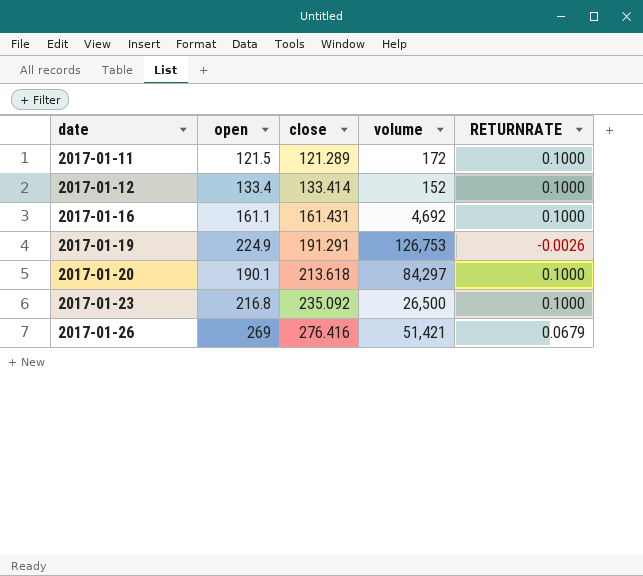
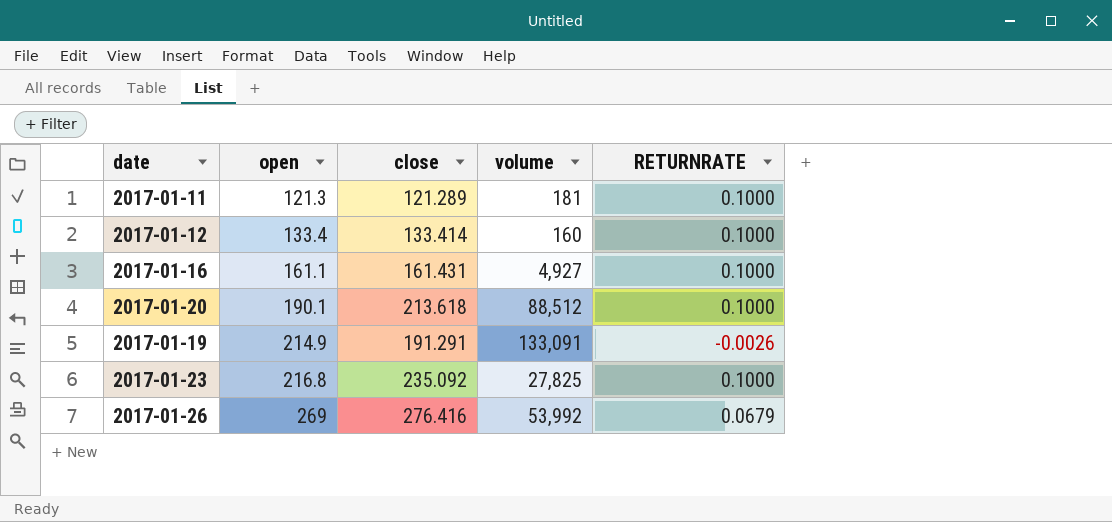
row order: date ascending -> open ascending
2017-01-11 | open: 121.5 -> 121.3
2017-01-11 | volume: 172 -> 181
2017-01-12 | volume: 152 -> 160
2017-01-16 | volume: 4,692 -> 4,927
2017-01-20 | volume: 84,297 -> 88,512
2017-01-19 | open: 224.9 -> 214.9
2017-01-19 | volume: 126,753 -> 133,091
2017-01-23 | volume: 26,500 -> 27,825
2017-01-26 | volume: 51,421 -> 53,992

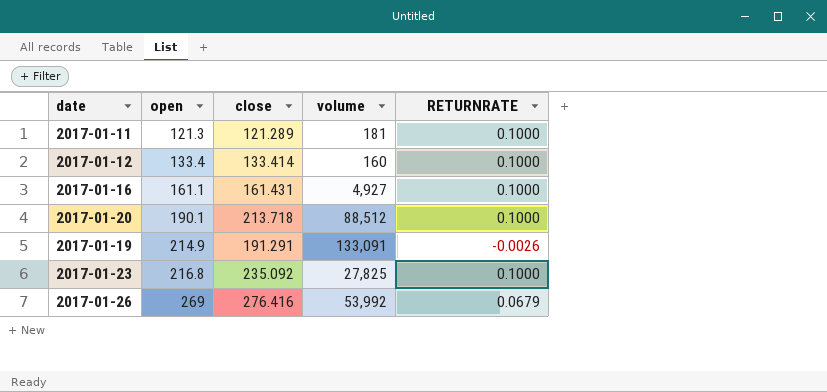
2017-01-20 | close: 213.618 -> 213.718

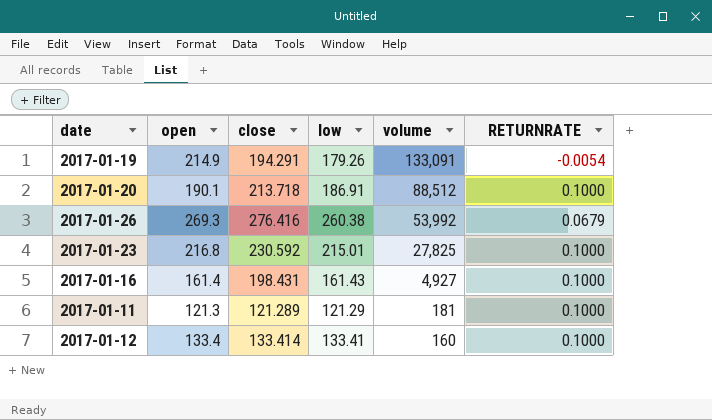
row order: open ascending -> volume descending
column low | position: none -> 4
2017-01-19 | close: 191.291 -> 194.291
2017-01-19 | RETURNRATE: -0.0026 -> -0.0054
2017-01-26 | open: 269 -> 269.3
2017-01-23 | close: 235.092 -> 230.592
2017-01-16 | open: 161.1 -> 161.4
2017-01-16 | close: 161.431 -> 198.431

